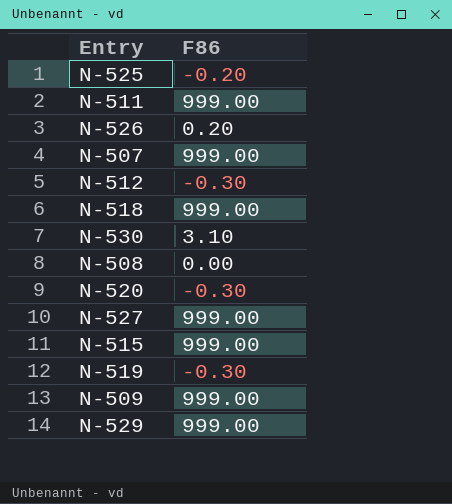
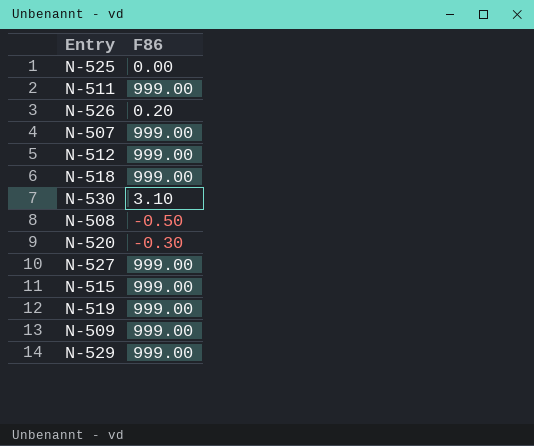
N-525 | F86: -0.20 -> 0.00
N-512 | F86: -0.30 -> 999.00
N-508 | F86: 0.00 -> -0.50
N-519 | F86: -0.30 -> 999.00

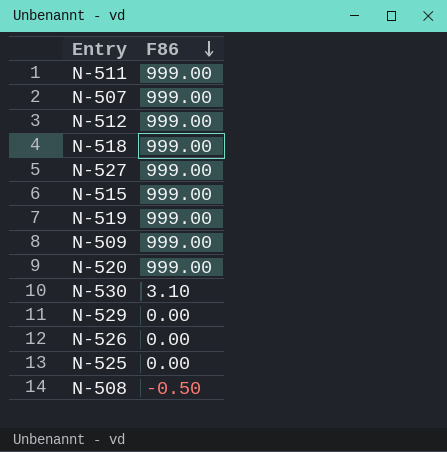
row order: none -> F86 descending
N-520 | F86: -0.30 -> 999.00
N-529 | F86: 999.00 -> 0.00
N-526 | F86: 0.20 -> 0.00

